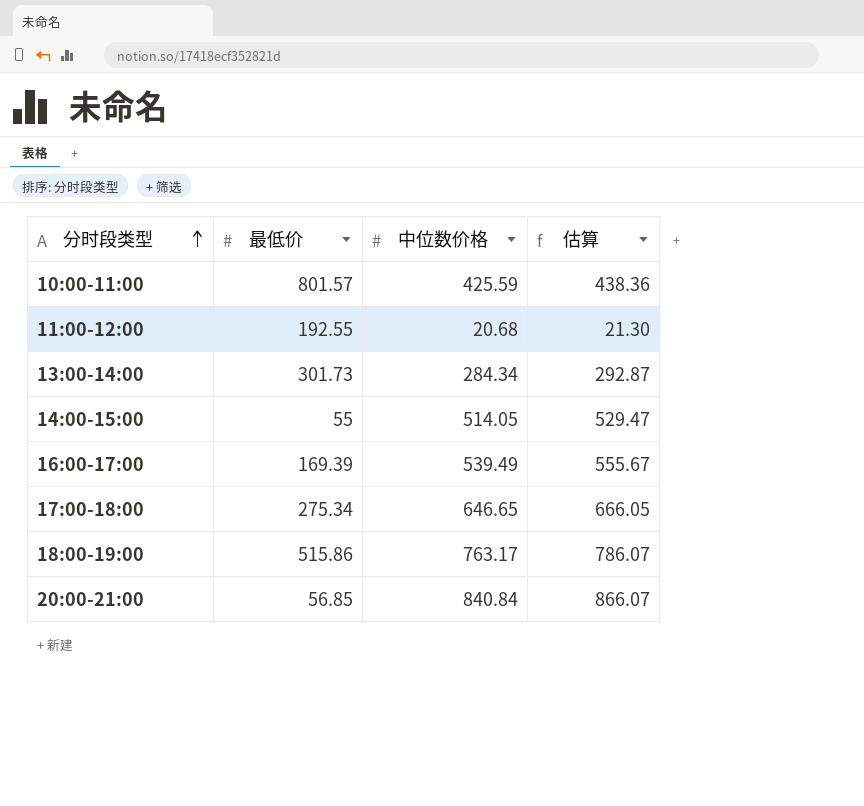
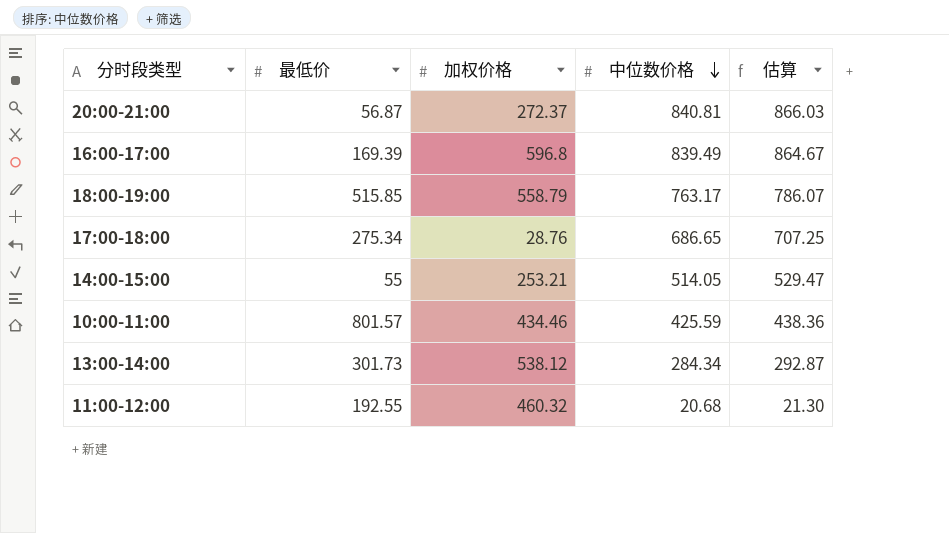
row order: 分时段类型 ascending -> 中位数价格 descending
column 加权价格 | position: none -> 3
20:00-21:00 | 最低价: 56.85 -> 56.87
20:00-21:00 | 中位数价格: 840.84 -> 840.81
20:00-21:00 | 估算: 866.07 -> 866.03
16:00-17:00 | 中位数价格: 539.49 -> 839.49
16:00-17:00 | 估算: 555.67 -> 864.67
18:00-19:00 | 最低价: 515.86 -> 515.85
17:00-18:00 | 中位数价格: 646.65 -> 686.65
17:00-18:00 | 估算: 666.05 -> 707.25

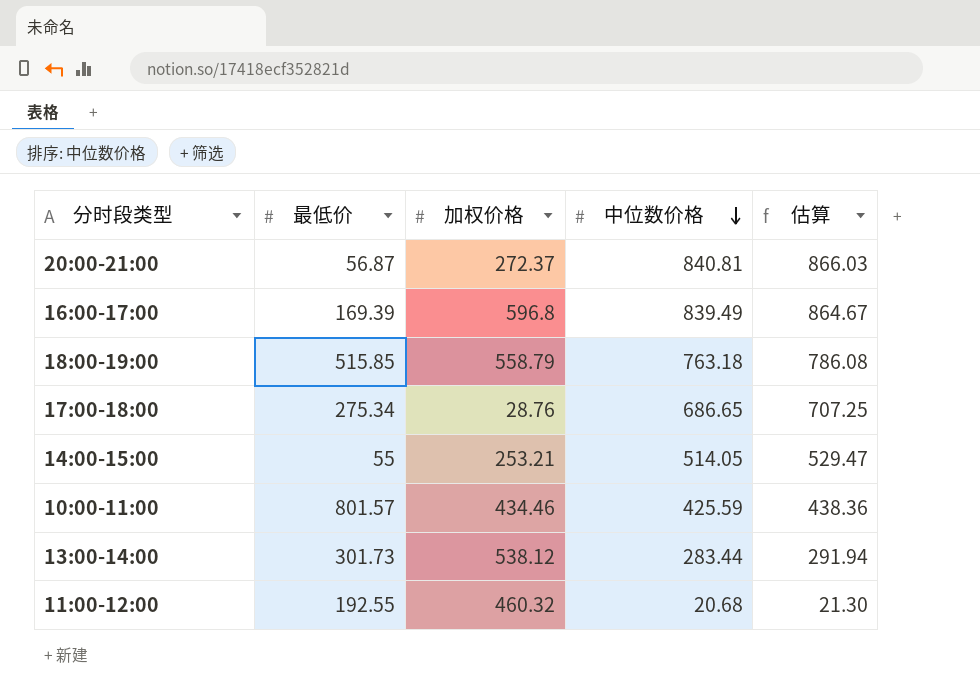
18:00-19:00 | 中位数价格: 763.17 -> 763.18
18:00-19:00 | 估算: 786.07 -> 786.08
13:00-14:00 | 中位数价格: 284.34 -> 283.44
13:00-14:00 | 估算: 292.87 -> 291.94

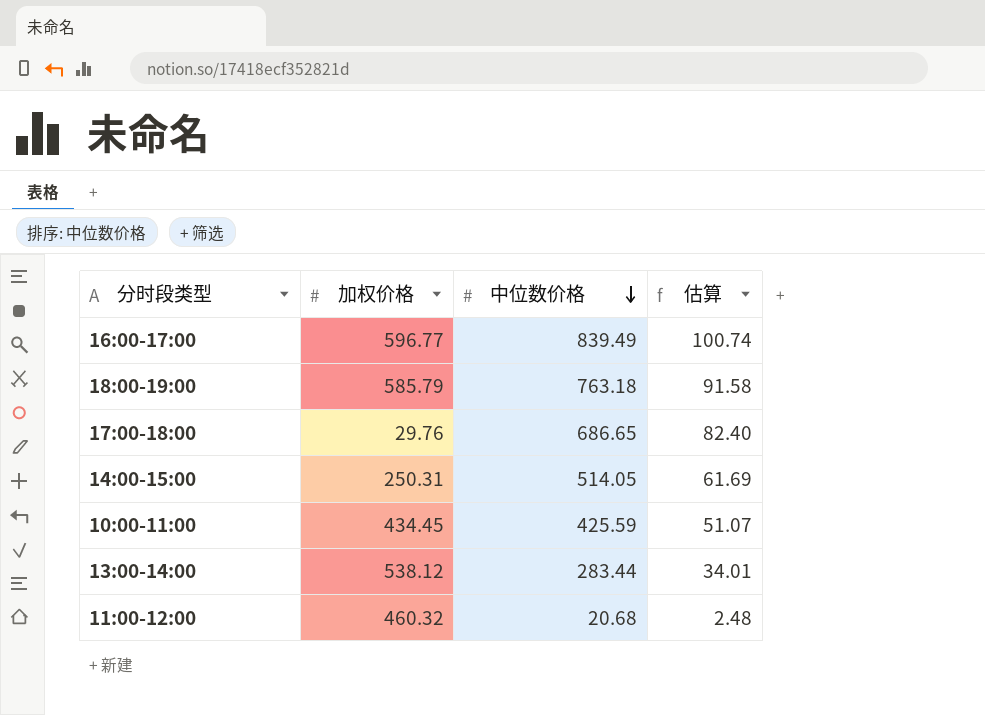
column 最低价 | position: 2 -> none
column 估算 | formula: [中位数价格] * 1.03 -> [中位数价格] * 0.12
row 20:00-21:00: 56.87 | 272.37 | 840.81 | 866.03 -> none
16:00-17:00 | 加权价格: 596.8 -> 596.77
18:00-19:00 | 加权价格: 558.79 -> 585.79
17:00-18:00 | 加权价格: 28.76 -> 29.76
14:00-15:00 | 加权价格: 253.21 -> 250.31
10:00-11:00 | 加权价格: 434.46 -> 434.45

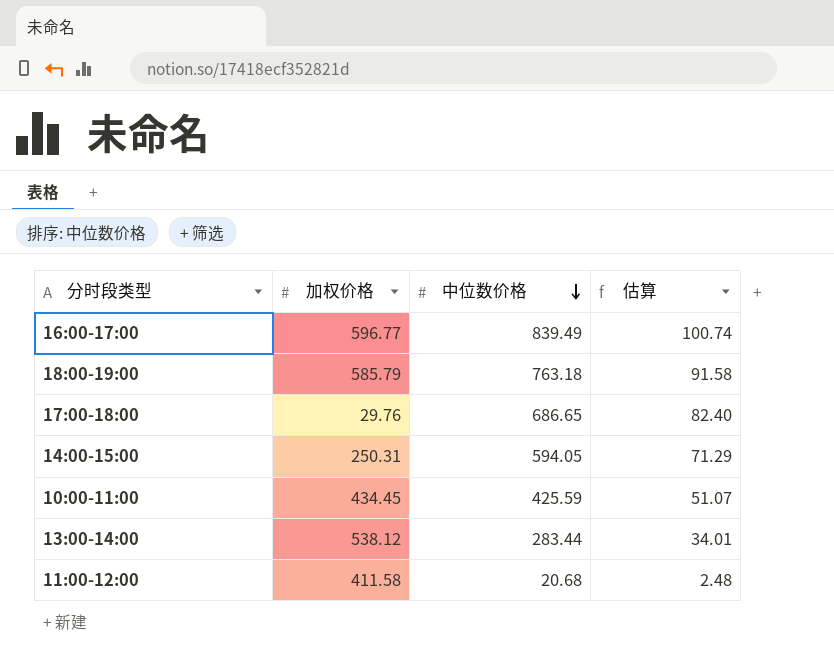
14:00-15:00 | 中位数价格: 514.05 -> 594.05
14:00-15:00 | 估算: 61.69 -> 71.29
11:00-12:00 | 加权价格: 460.32 -> 411.58

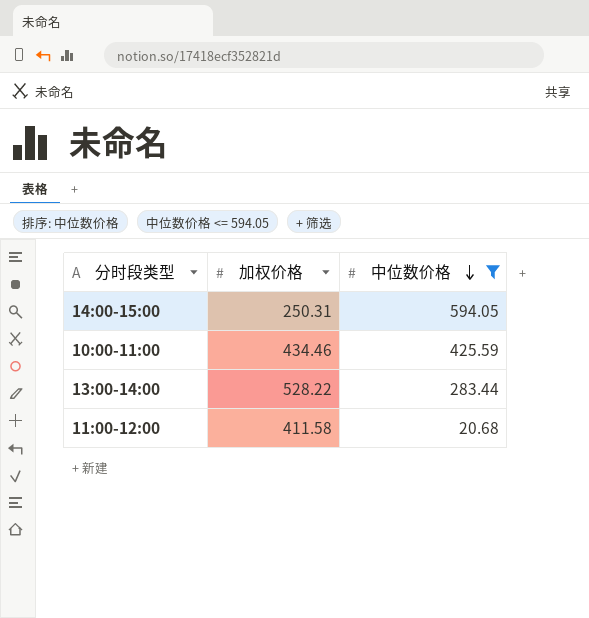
filter: none -> 中位数价格 <= 594.05
column 估算 | formula: [中位数价格] * 0.12 -> none
10:00-11:00 | 加权价格: 434.45 -> 434.46
13:00-14:00 | 加权价格: 538.12 -> 528.22

